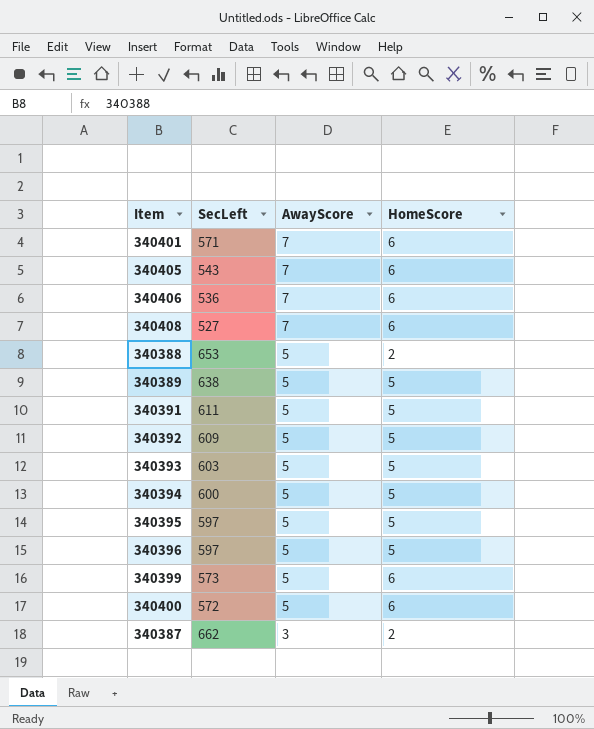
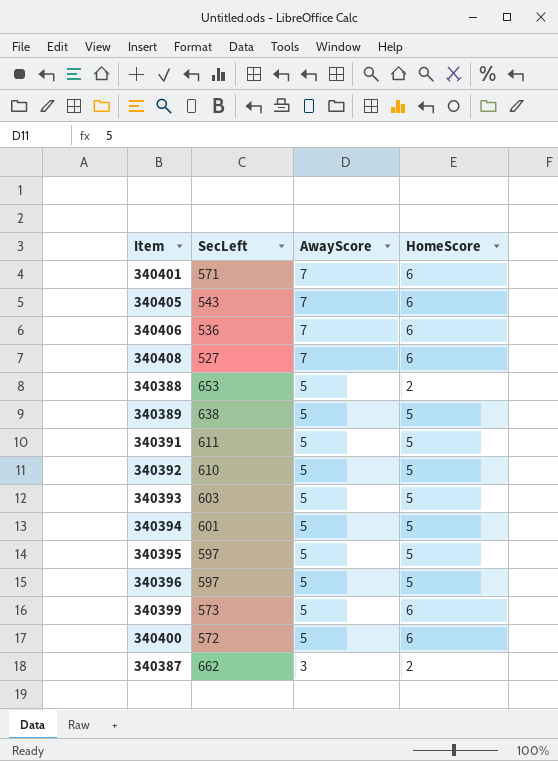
340392 | SecLeft: 609 -> 610
340394 | SecLeft: 600 -> 601

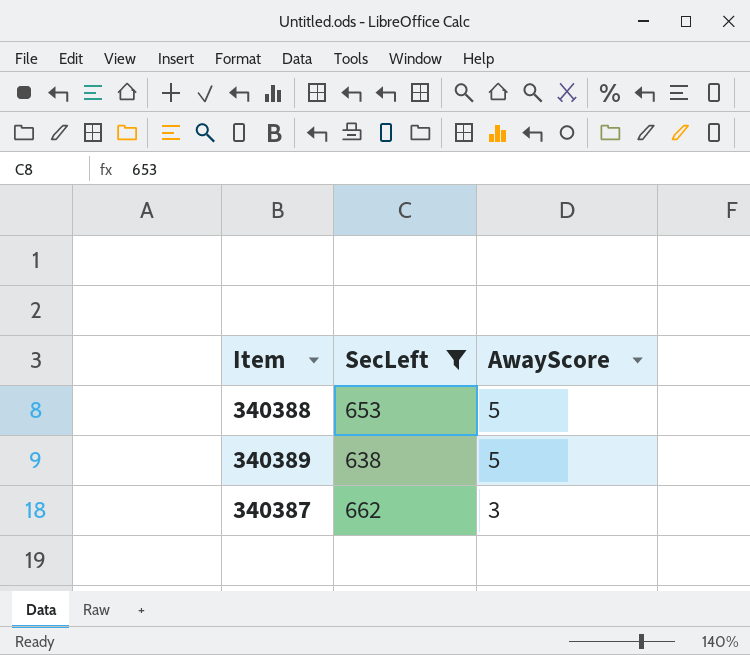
filter: none -> SecLeft >= 638
column HomeScore | position: 4 -> none

